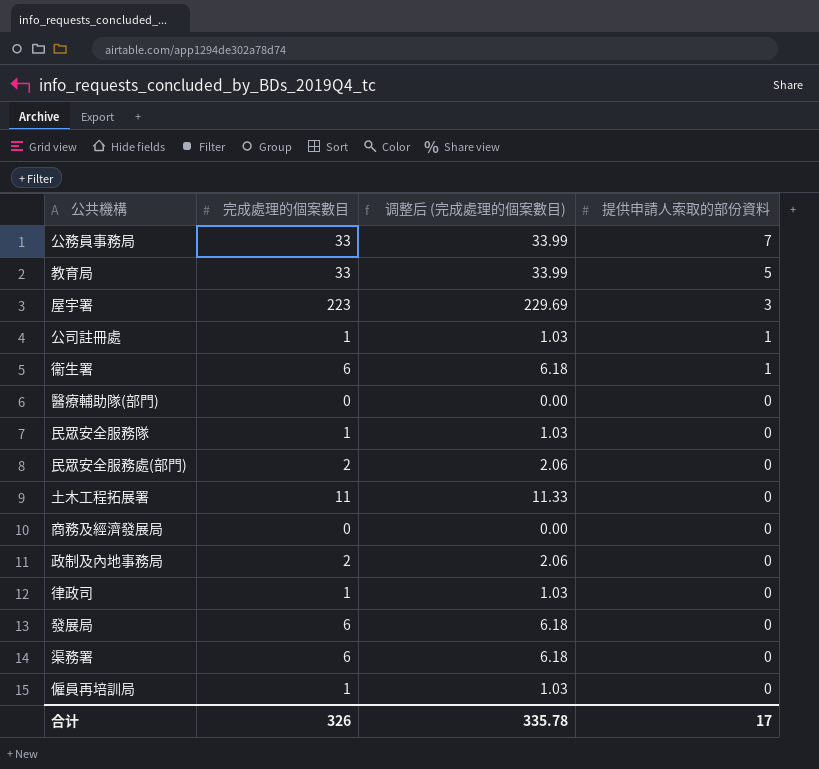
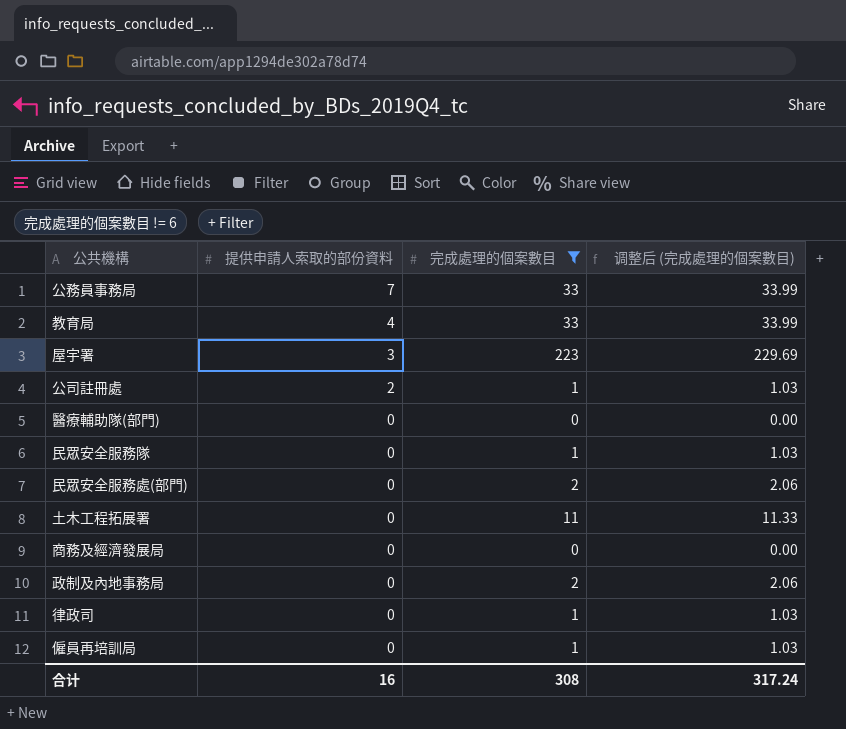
filter: none -> 完成處理的個案數目 != 6
column 提供申請人索取的部份資料 | position: 4 -> 2
教育局 | 提供申請人索取的部份資料: 5 -> 4
公司註冊處 | 提供申請人索取的部份資料: 1 -> 2
合计 | 提供申請人索取的部份資料: 17 -> 16
合计 | 完成處理的個案數目: 326 -> 308
合计 | 调整后 (完成處理的個案數目): 335.78 -> 317.24

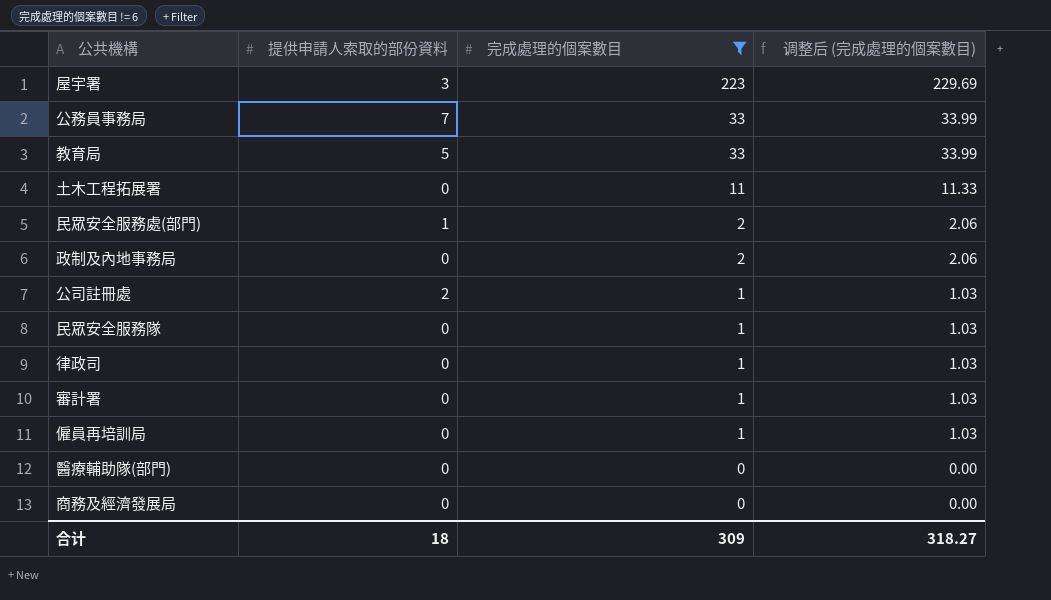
row order: 提供申請人索取的部份資料 descending -> 完成處理的個案數目 descending
教育局 | 提供申請人索取的部份資料: 4 -> 5
民眾安全服務處(部門) | 提供申請人索取的部份資料: 0 -> 1
row 審計署: none -> 0 | 1 | 1.03
合计 | 提供申請人索取的部份資料: 16 -> 18
合计 | 完成處理的個案數目: 308 -> 309
合计 | 调整后 (完成處理的個案數目): 317.24 -> 318.27

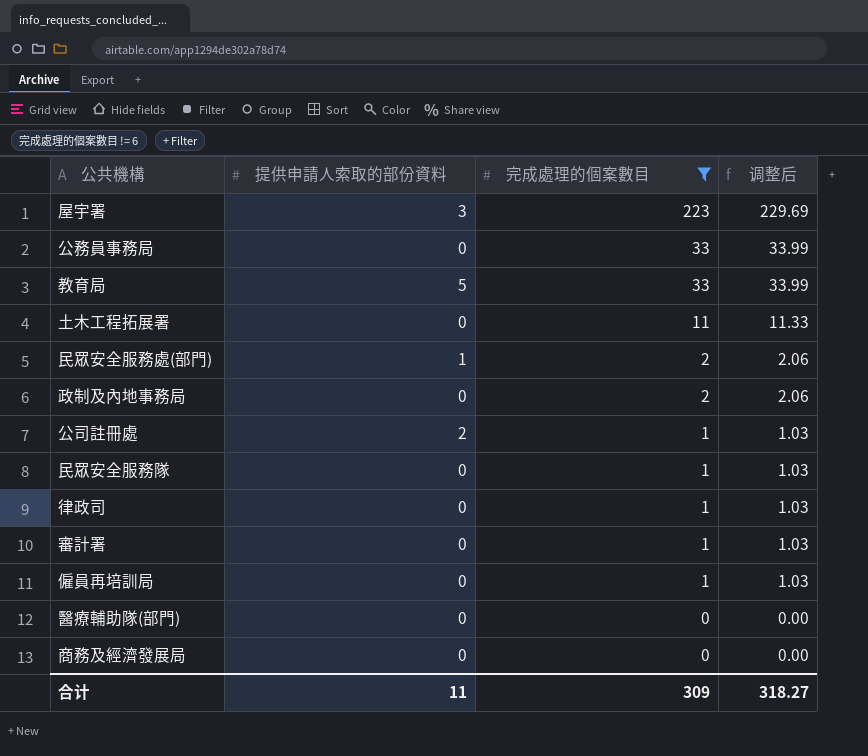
column name: 调整后 (完成處理的個案數目) -> 调整后
公務員事務局 | 提供申請人索取的部份資料: 7 -> 0
合计 | 提供申請人索取的部份資料: 18 -> 11

